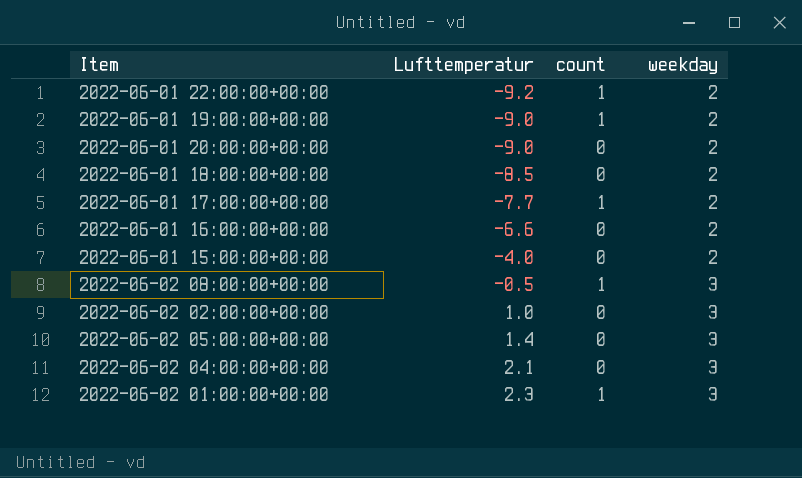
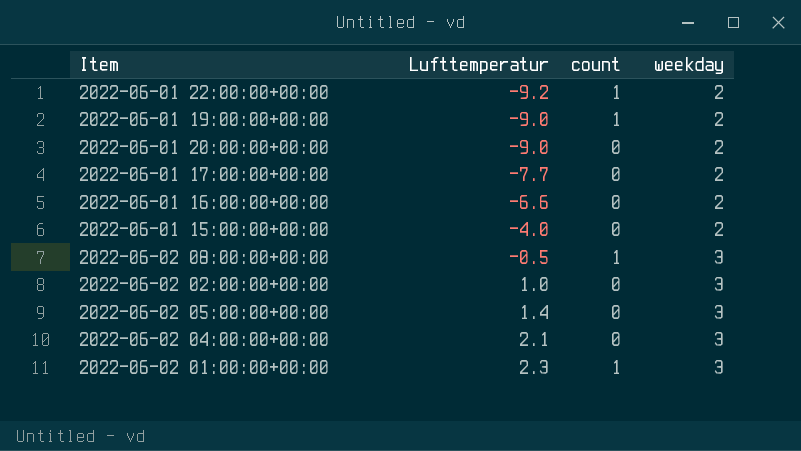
row 2022-06-01 18:00:00+00:00: -8.5 | 0 | 2 -> none
2022-06-01 17:00:00+00:00 | count: 1 -> 0

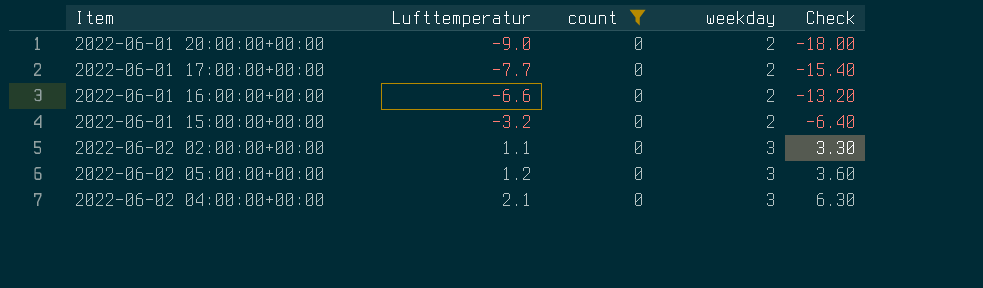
filter: none -> count = 0
column Check | formula: none -> [Lufttemperatur] * [weekday]
2022-06-01 15:00:00+00:00 | Lufttemperatur: -4.0 -> -3.2
2022-06-02 02:00:00+00:00 | Lufttemperatur: 1.0 -> 1.1
2022-06-02 05:00:00+00:00 | Lufttemperatur: 1.4 -> 1.2

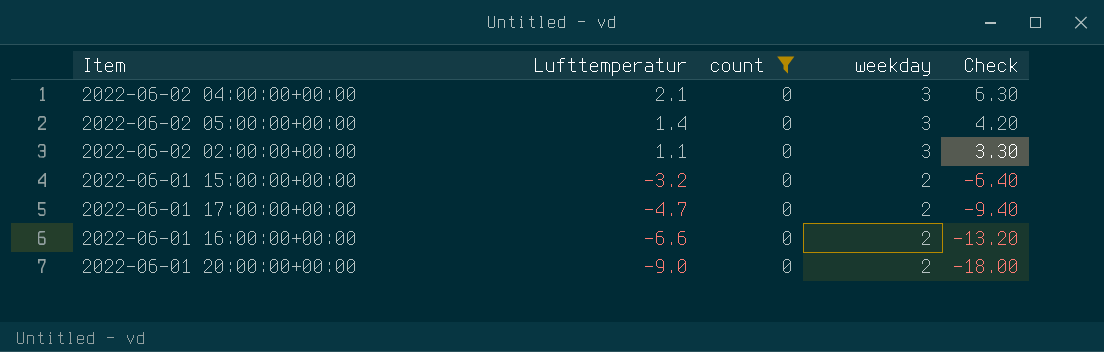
row order: Lufttemperatur ascending -> Lufttemperatur descending
2022-06-02 05:00:00+00:00 | Lufttemperatur: 1.2 -> 1.4
2022-06-02 05:00:00+00:00 | Check: 3.60 -> 4.20
2022-06-01 17:00:00+00:00 | Lufttemperatur: -7.7 -> -4.7
2022-06-01 17:00:00+00:00 | Check: -15.40 -> -9.40

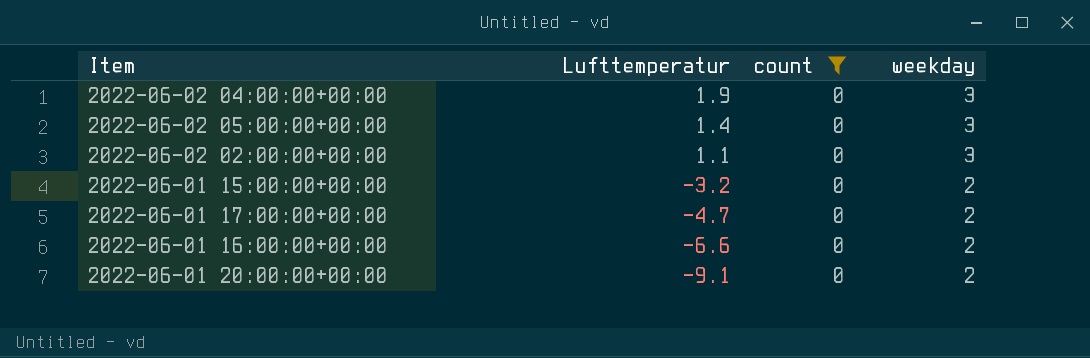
column Check | formula: [Lufttemperatur] * [weekday] -> none
2022-06-02 04:00:00+00:00 | Lufttemperatur: 2.1 -> 1.9
2022-06-01 20:00:00+00:00 | Lufttemperatur: -9.0 -> -9.1

